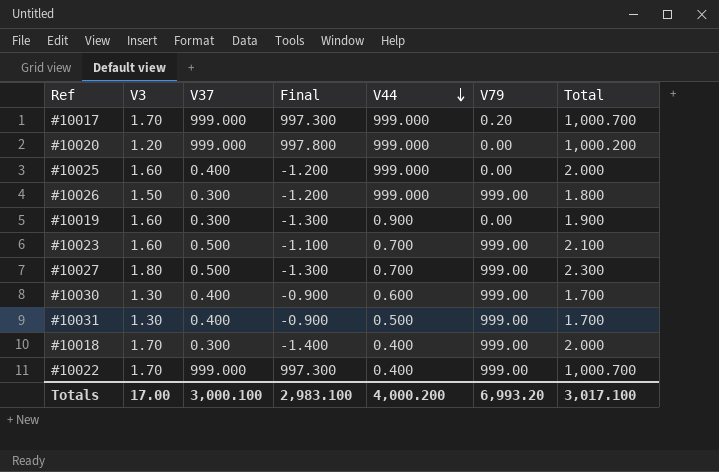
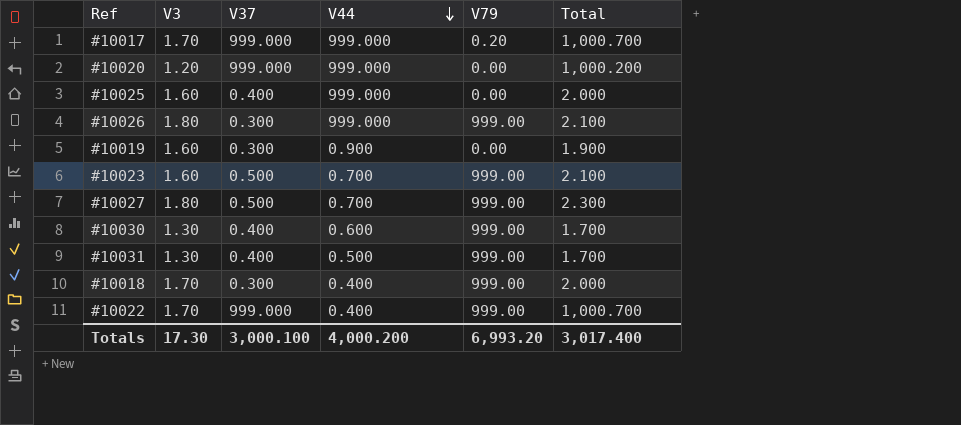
column Final | formula: [V37] - [V3] -> none
#10026 | V3: 1.50 -> 1.80
#10026 | Total: 1.800 -> 2.100
Totals | V3: 17.00 -> 17.30
Totals | Total: 3,017.100 -> 3,017.400

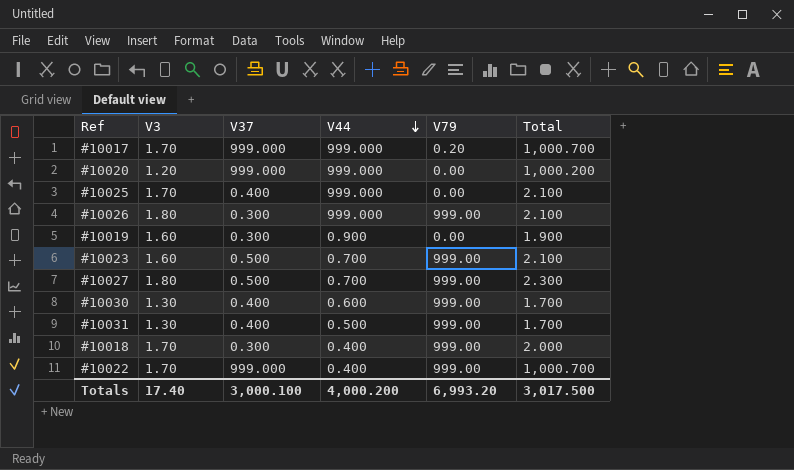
#10025 | V3: 1.60 -> 1.70
#10025 | Total: 2.000 -> 2.100
Totals | V3: 17.30 -> 17.40
Totals | Total: 3,017.400 -> 3,017.500

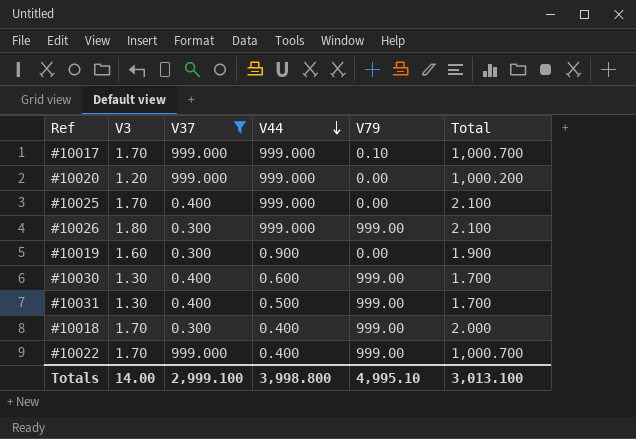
filter: none -> V37 != 0.500
#10017 | V79: 0.20 -> 0.10
Totals | V3: 17.40 -> 14.00
Totals | V37: 3,000.100 -> 2,999.100
Totals | V44: 4,000.200 -> 3,998.800
Totals | V79: 6,993.20 -> 4,995.10
Totals | Total: 3,017.500 -> 3,013.100

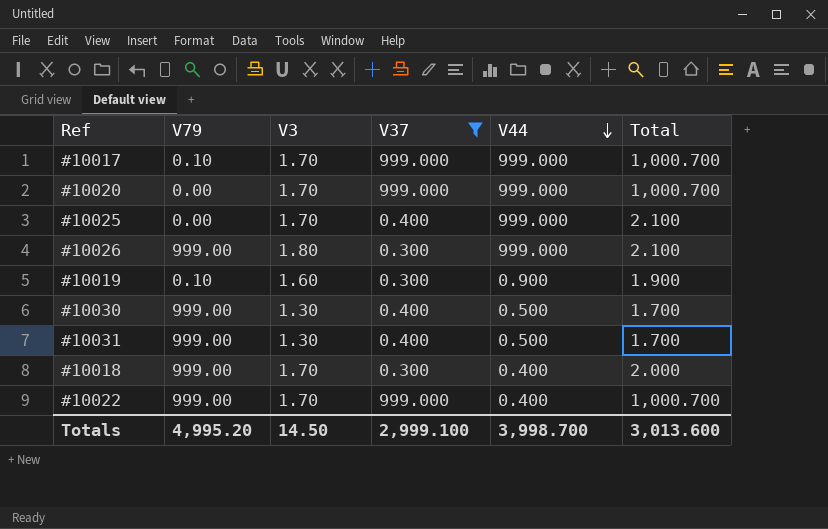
column V79 | position: 5 -> 2
#10020 | V3: 1.20 -> 1.70
#10020 | Total: 1,000.200 -> 1,000.700
#10019 | V79: 0.00 -> 0.10
#10030 | V44: 0.600 -> 0.500
Totals | V79: 4,995.10 -> 4,995.20
Totals | V3: 14.00 -> 14.50
Totals | V44: 3,998.800 -> 3,998.700
Totals | Total: 3,013.100 -> 3,013.600

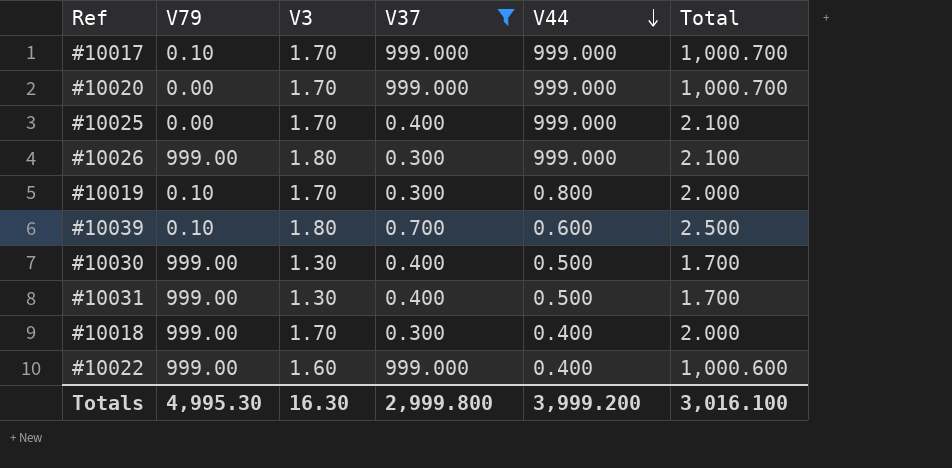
#10019 | V3: 1.60 -> 1.70
#10019 | V44: 0.900 -> 0.800
#10019 | Total: 1.900 -> 2.000
row #10039: none -> 0.10 | 1.80 | 0.700 | 0.600 | 2.500
#10022 | V3: 1.70 -> 1.60
#10022 | Total: 1,000.700 -> 1,000.600
Totals | V79: 4,995.20 -> 4,995.30
Totals | V3: 14.50 -> 16.30
Totals | V37: 2,999.100 -> 2,999.800
Totals | V44: 3,998.700 -> 3,999.200
Totals | Total: 3,013.600 -> 3,016.100

